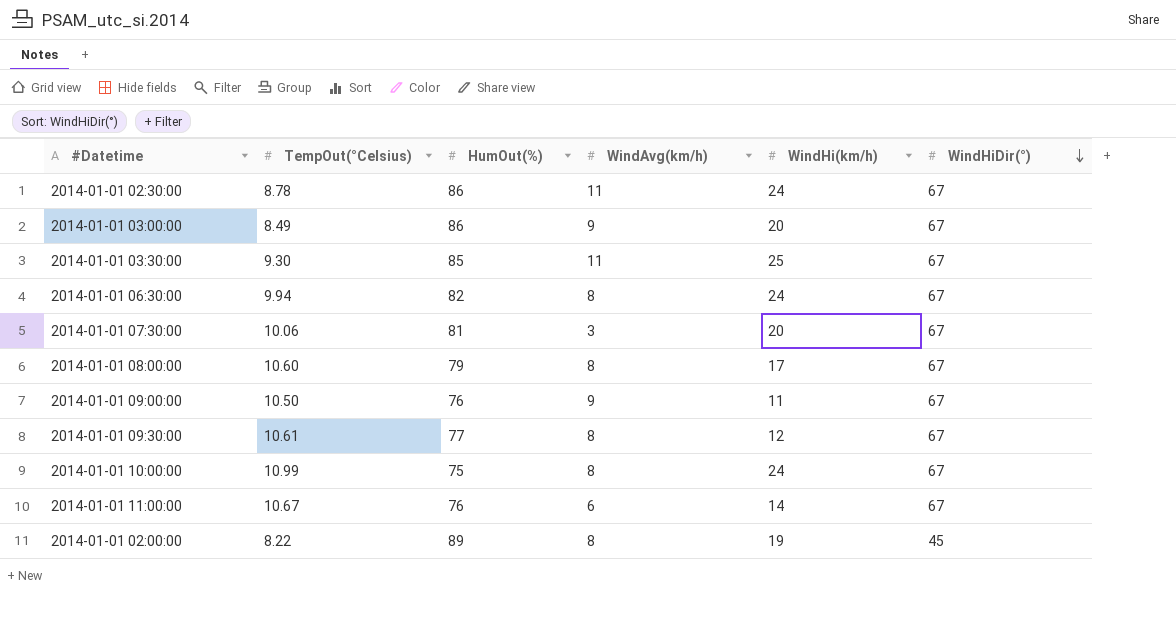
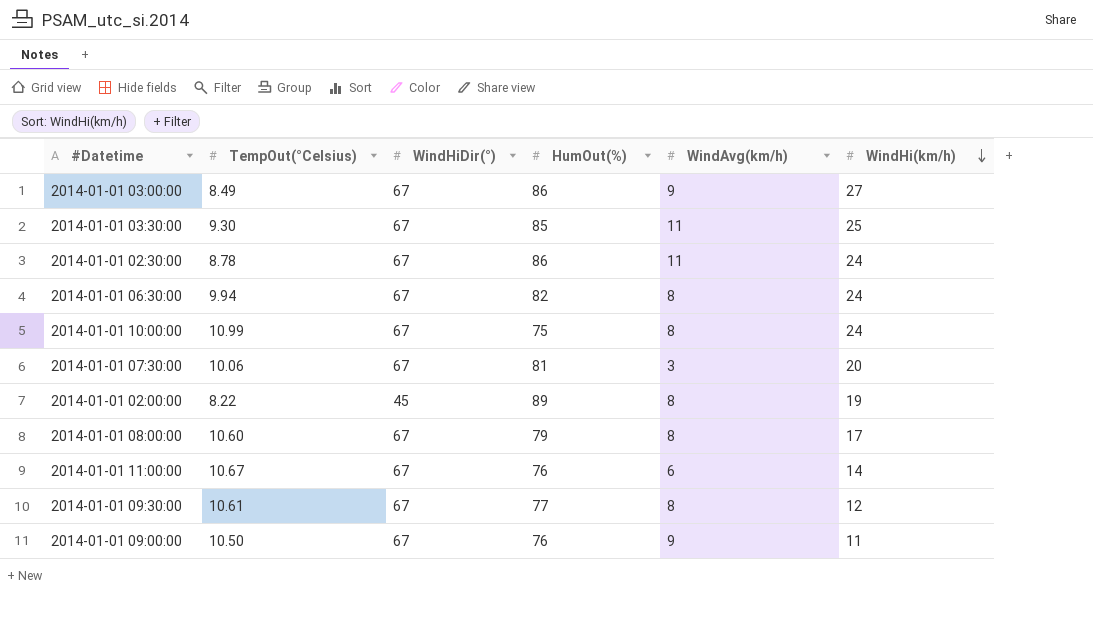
row order: WindHiDir(°) descending -> WindHi(km/h) descending
column WindHiDir(°) | position: 6 -> 3
2014-01-01 03:00:00 | WindHi(km/h): 20 -> 27

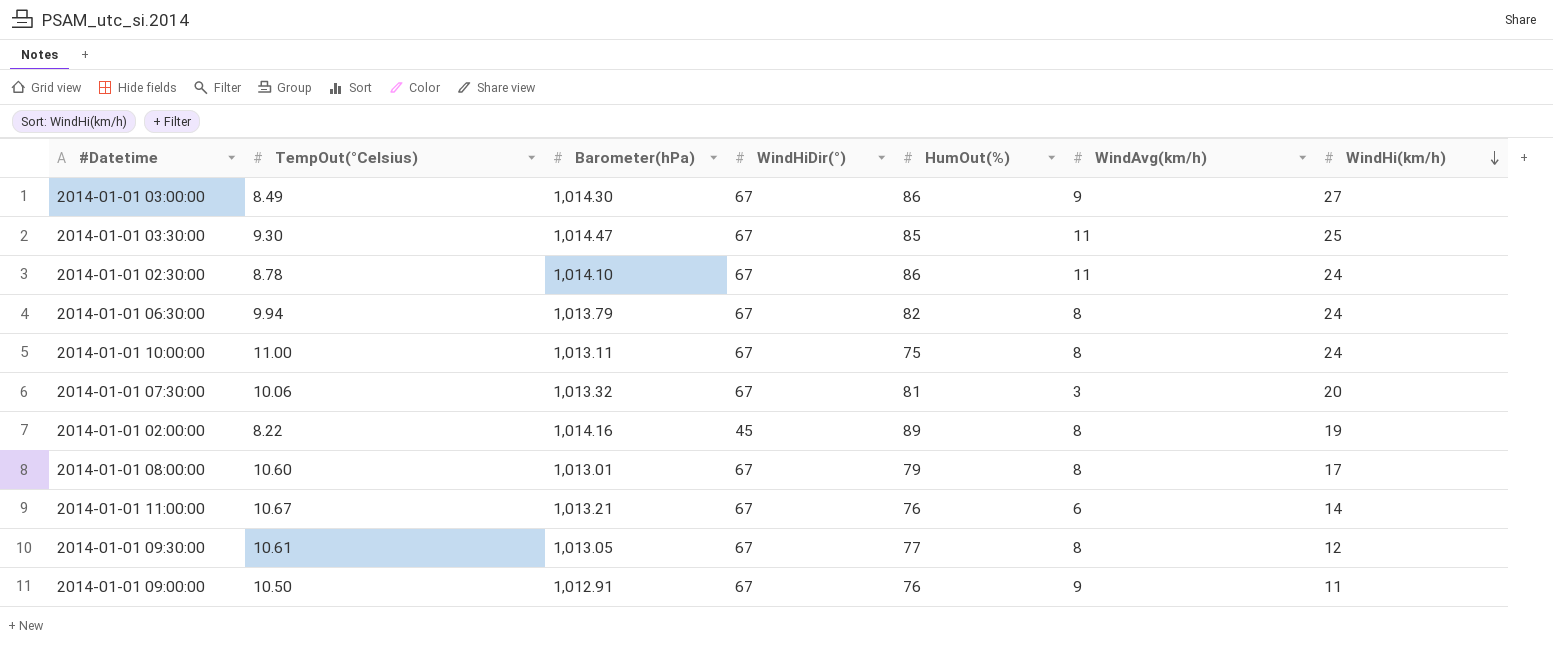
column Barometer(hPa) | position: none -> 3
2014-01-01 10:00:00 | TempOut(°Celsius): 10.99 -> 11.00

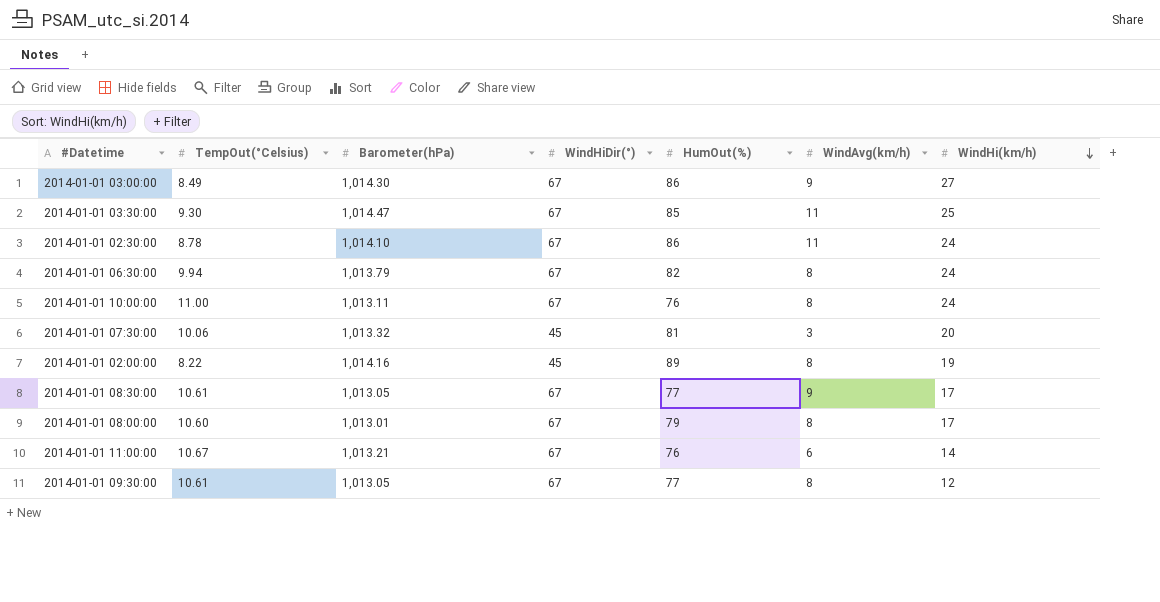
row 2014-01-01 09:00:00: 10.50 | 1,012.91 | 67 | 76 | 9 | 11 -> none
2014-01-01 10:00:00 | HumOut(%): 75 -> 76
2014-01-01 07:30:00 | WindHiDir(°): 67 -> 45
row 2014-01-01 08:30:00: none -> 10.61 | 1,013.05 | 67 | 77 | 9 | 17

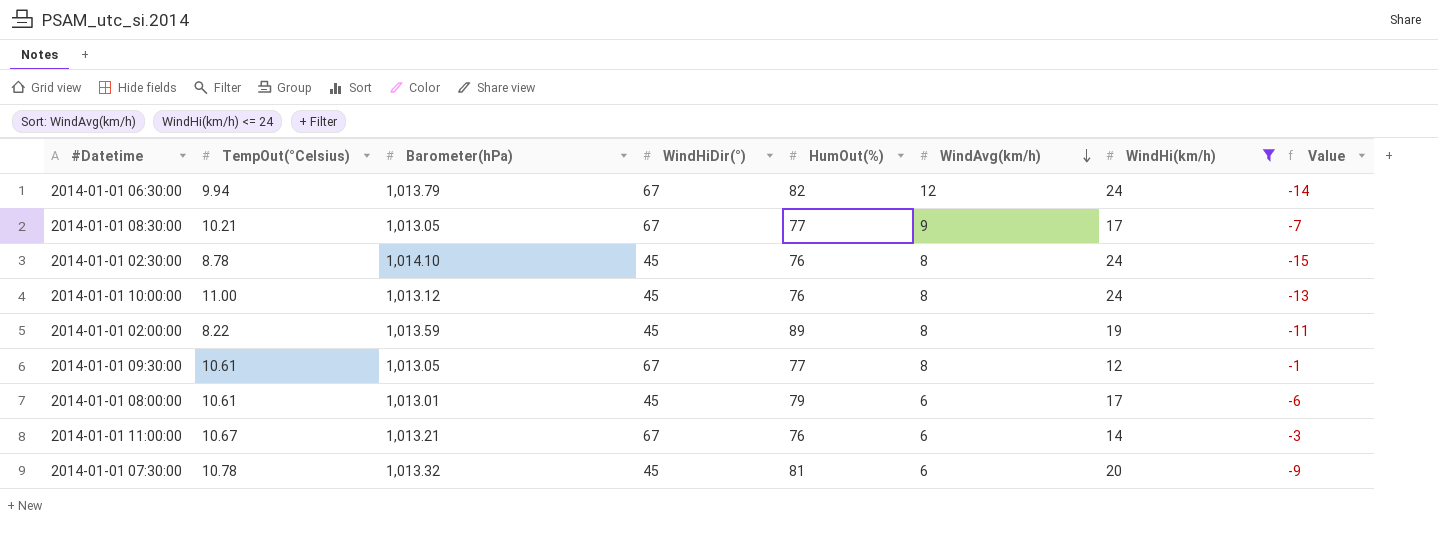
filter: none -> WindHi(km/h) <= 24
row order: WindHi(km/h) descending -> WindAvg(km/h) descending
column Value | formula: none -> [TempOut(°Celsius)] - [WindHi(km/h)]
2014-01-01 06:30:00 | WindAvg(km/h): 8 -> 12
2014-01-01 08:30:00 | TempOut(°Celsius): 10.61 -> 10.21
2014-01-01 02:30:00 | WindHiDir(°): 67 -> 45
2014-01-01 02:30:00 | HumOut(%): 86 -> 76
2014-01-01 02:30:00 | WindAvg(km/h): 11 -> 8
2014-01-01 10:00:00 | Barometer(hPa): 1,013.11 -> 1,013.12
2014-01-01 10:00:00 | WindHiDir(°): 67 -> 45
2014-01-01 02:00:00 | Barometer(hPa): 1,014.16 -> 1,013.59
2014-01-01 08:00:00 | TempOut(°Celsius): 10.60 -> 10.61
2014-01-01 08:00:00 | WindHiDir(°): 67 -> 45
2014-01-01 08:00:00 | WindAvg(km/h): 8 -> 6
2014-01-01 07:30:00 | TempOut(°Celsius): 10.06 -> 10.78
2014-01-01 07:30:00 | WindAvg(km/h): 3 -> 6

